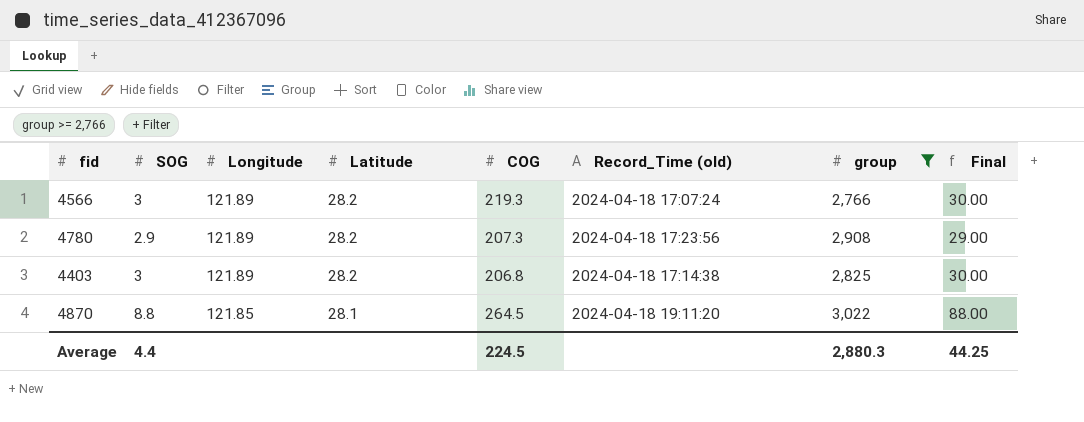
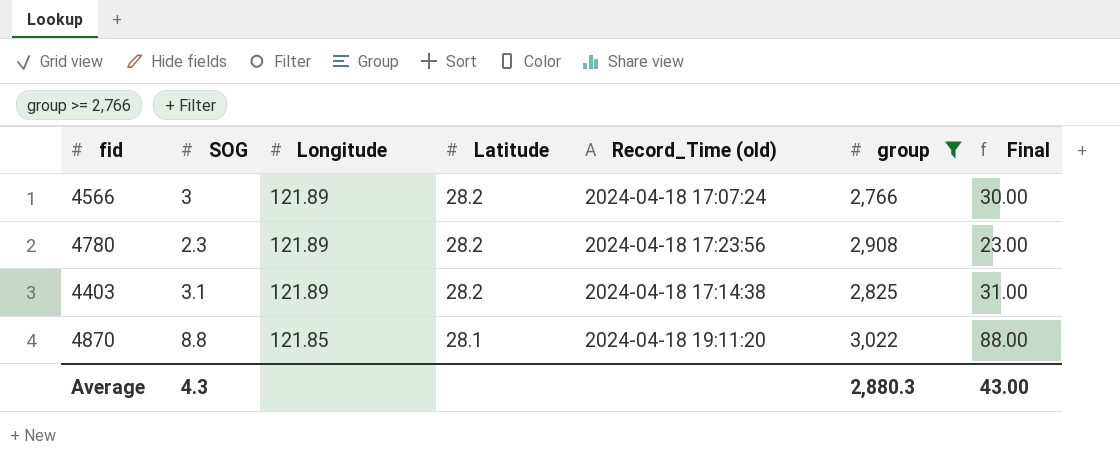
column COG | position: 5 -> none
4780 | SOG: 2.9 -> 2.3
4780 | Final: 29.00 -> 23.00
4403 | SOG: 3 -> 3.1
4403 | Final: 30.00 -> 31.00
Average | SOG: 4.4 -> 4.3
Average | Final: 44.25 -> 43.00

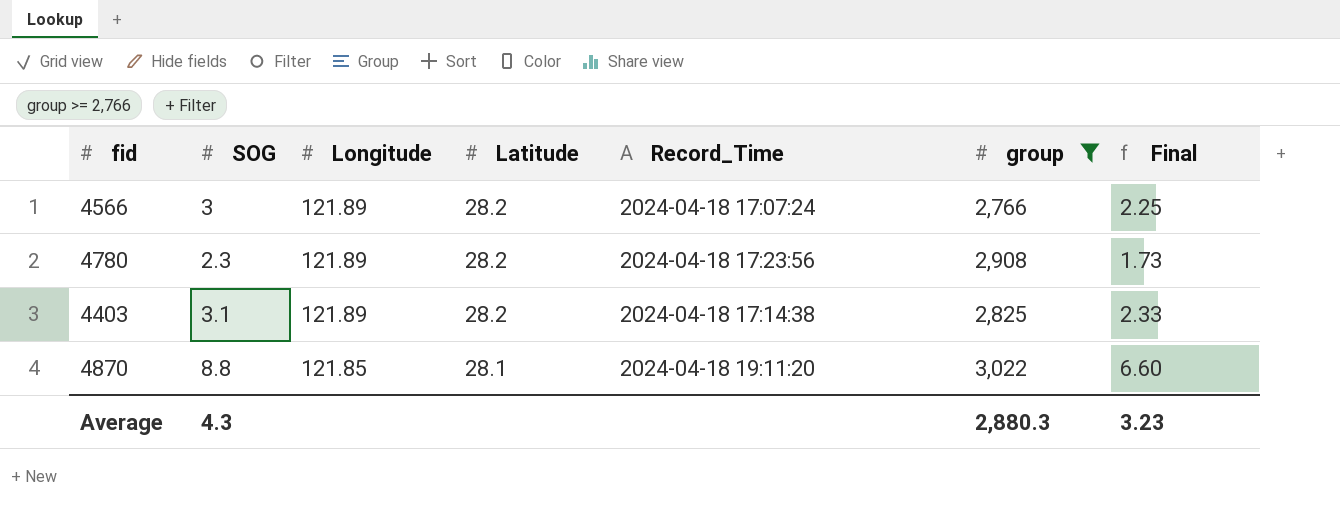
column name: Record_Time (old) -> Record_Time
column Final | formula: [SOG] * 10 -> [SOG] * 0.75
Average | Final: 43.00 -> 3.23

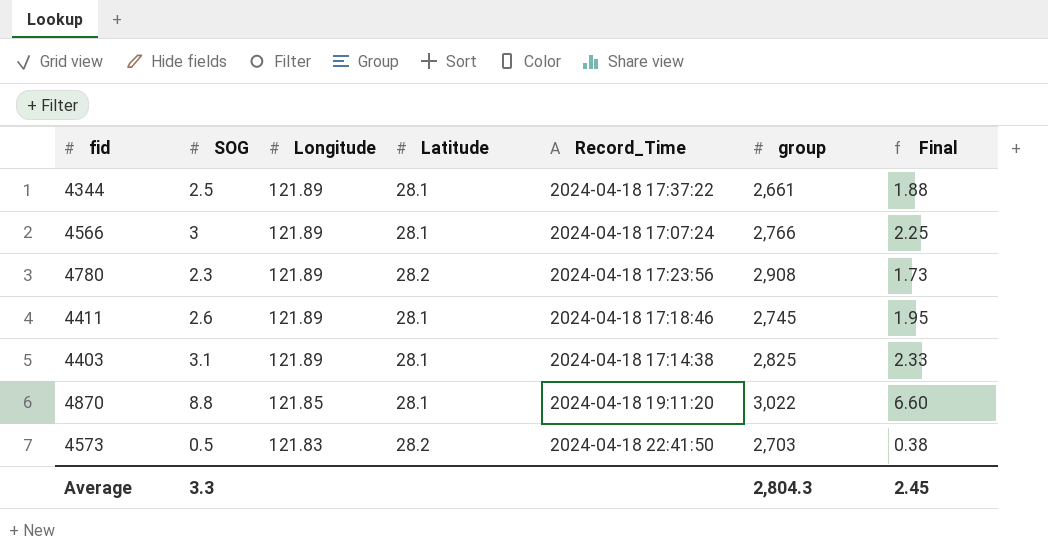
filter: group >= 2,766 -> none
4566 | Latitude: 28.2 -> 28.1
4403 | Latitude: 28.2 -> 28.1
Average | SOG: 4.3 -> 3.3
Average | group: 2,880.3 -> 2,804.3
Average | Final: 3.23 -> 2.45

